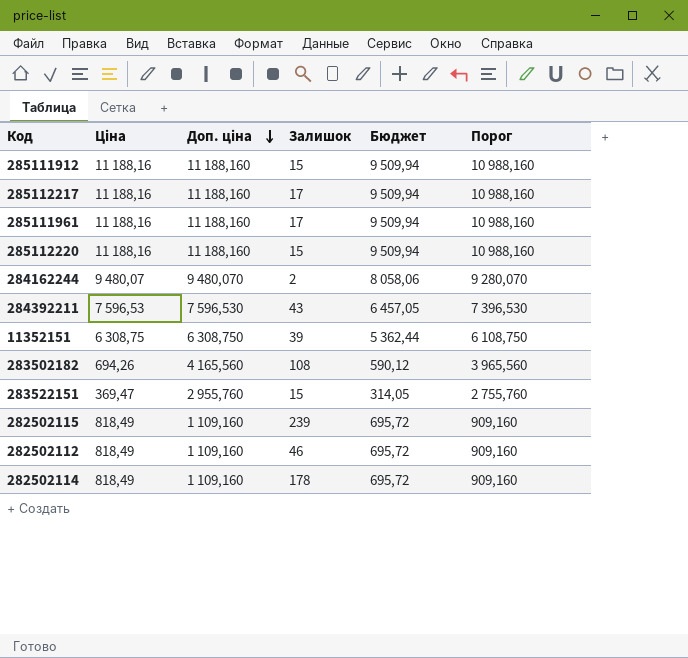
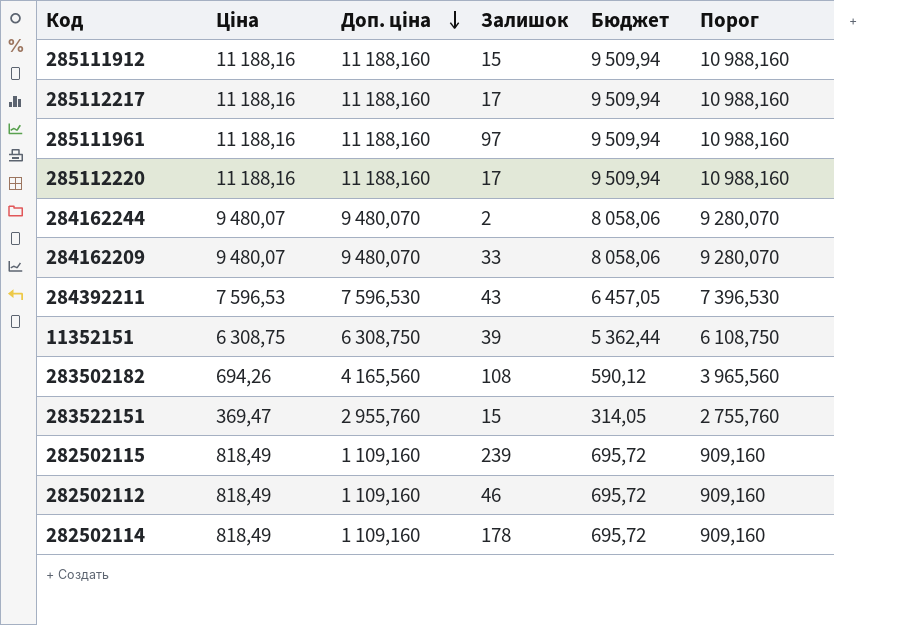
285111961 | Залишок: 17 -> 97
285112220 | Залишок: 15 -> 17
row 284162209: none -> 9 480,07 | 9 480,070 | 33 | 8 058,06 | 9 280,070

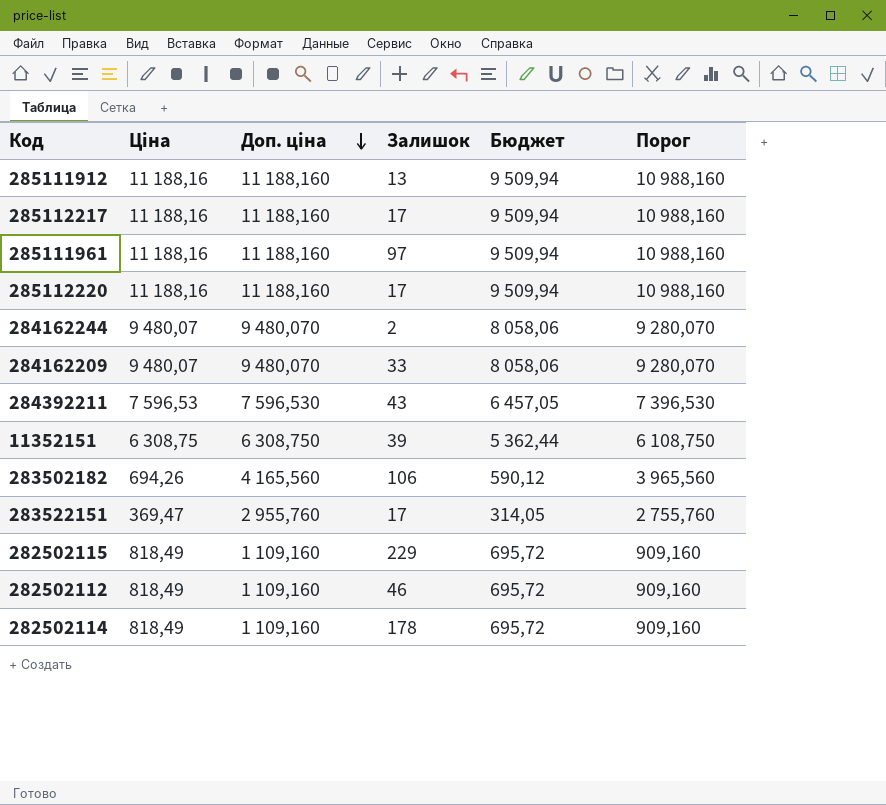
285111912 | Залишок: 15 -> 13
283502182 | Залишок: 108 -> 106
283522151 | Залишок: 15 -> 17
282502115 | Залишок: 239 -> 229

